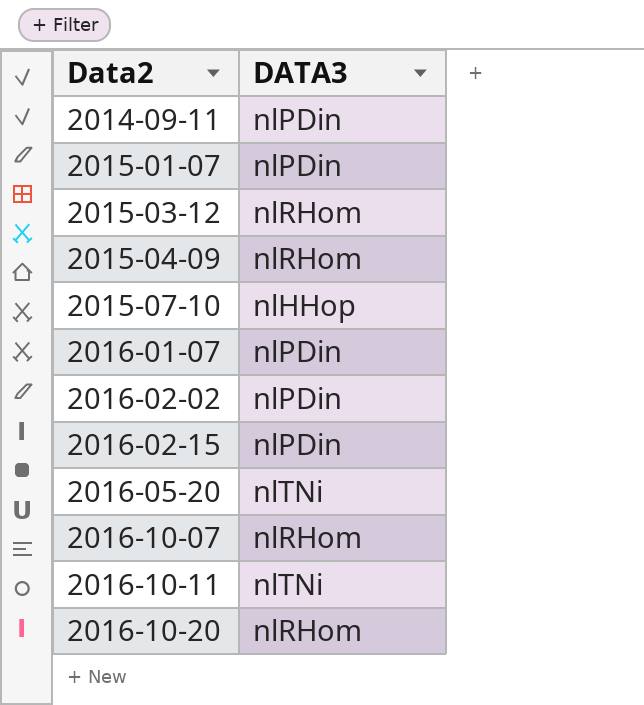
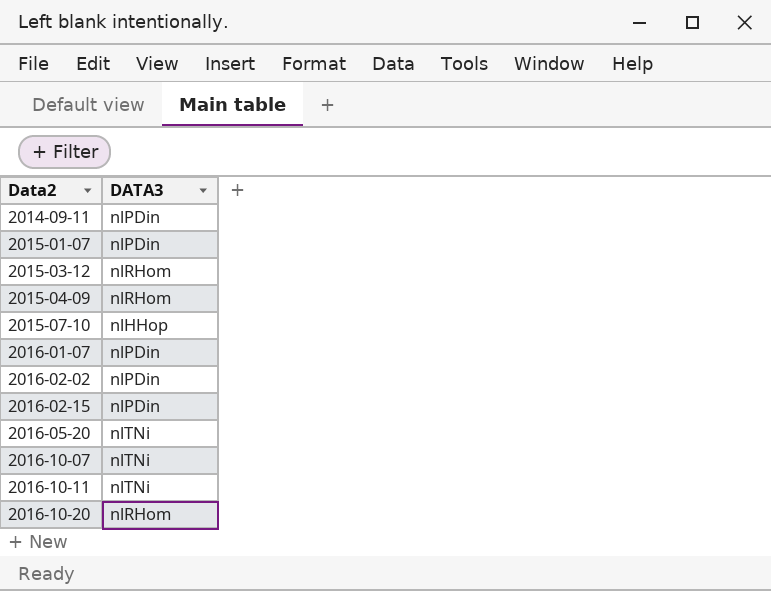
2016-10-07 | DATA3: nlRHom -> nlTNi

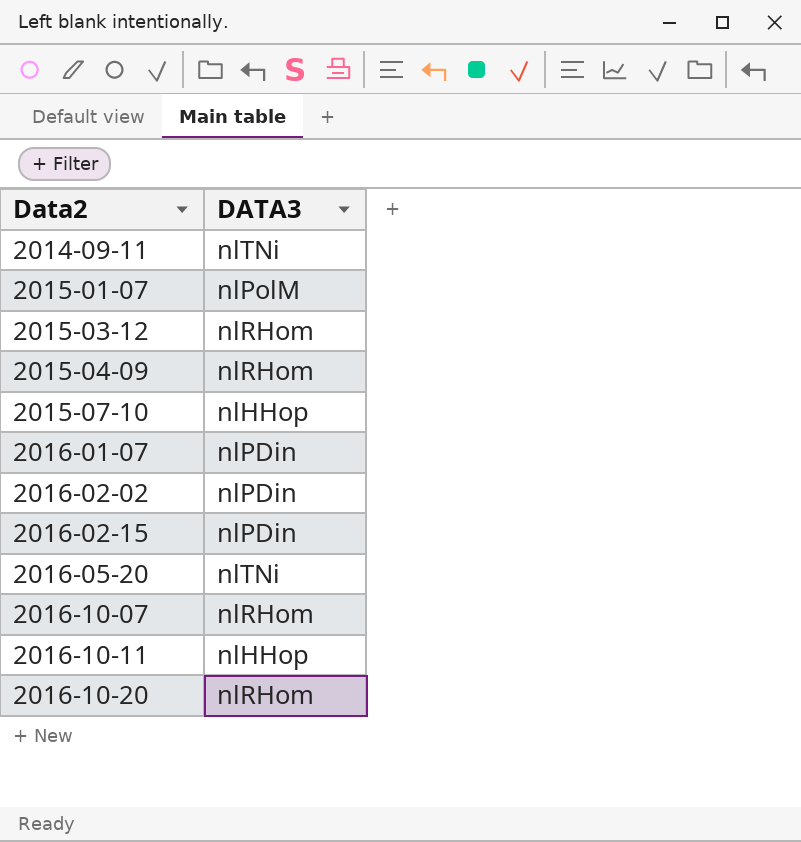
2014-09-11 | DATA3: nlPDin -> nlTNi
2015-01-07 | DATA3: nlPDin -> nlPolM
2016-10-07 | DATA3: nlTNi -> nlRHom
2016-10-11 | DATA3: nlTNi -> nlHHop

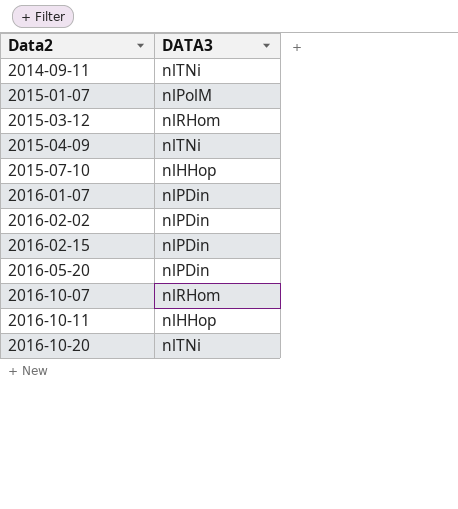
2015-04-09 | DATA3: nlRHom -> nlTNi
2016-05-20 | DATA3: nlTNi -> nlPDin
2016-10-20 | DATA3: nlRHom -> nlTNi

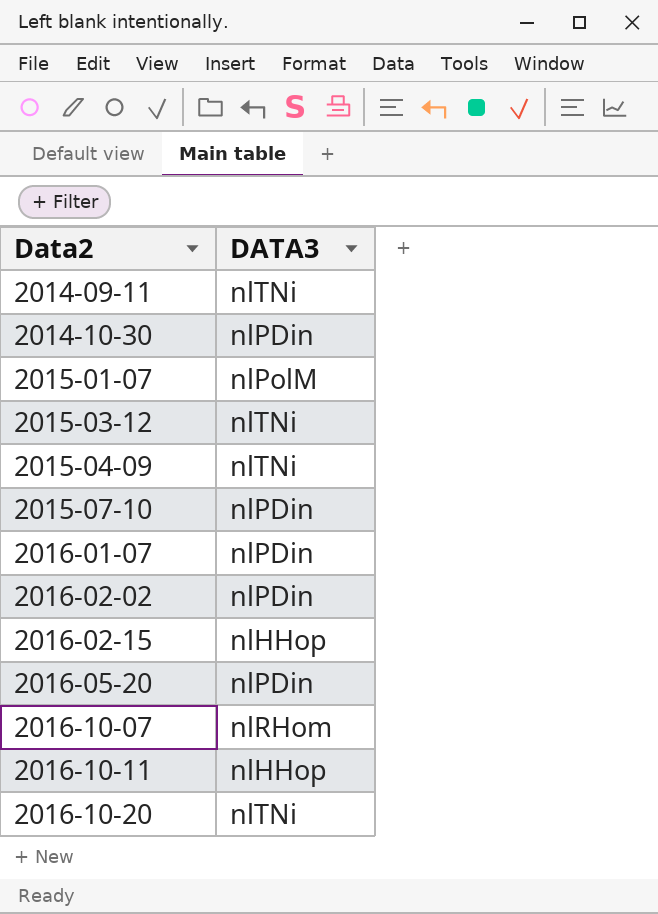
row 2014-10-30: none -> nlPDin
2015-03-12 | DATA3: nlRHom -> nlTNi
2015-07-10 | DATA3: nlHHop -> nlPDin
2016-02-15 | DATA3: nlPDin -> nlHHop

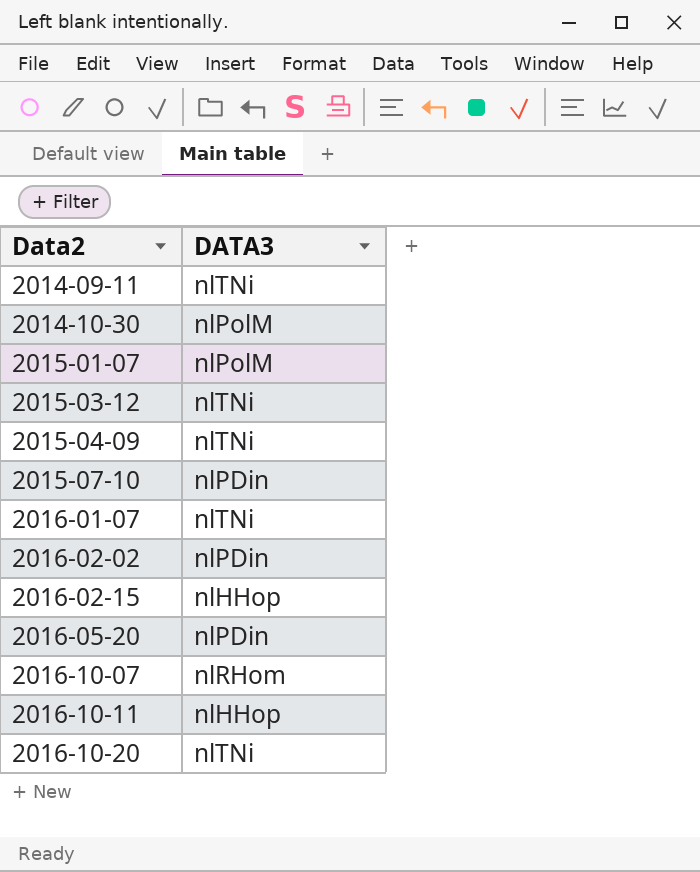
2014-10-30 | DATA3: nlPDin -> nlPolM
2016-01-07 | DATA3: nlPDin -> nlTNi

